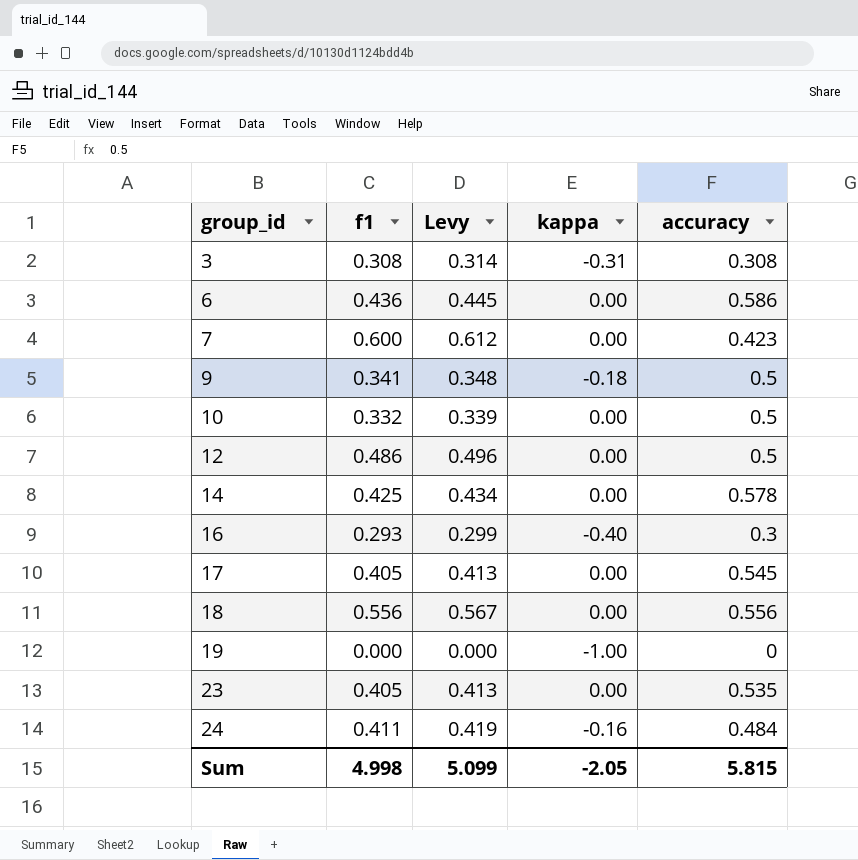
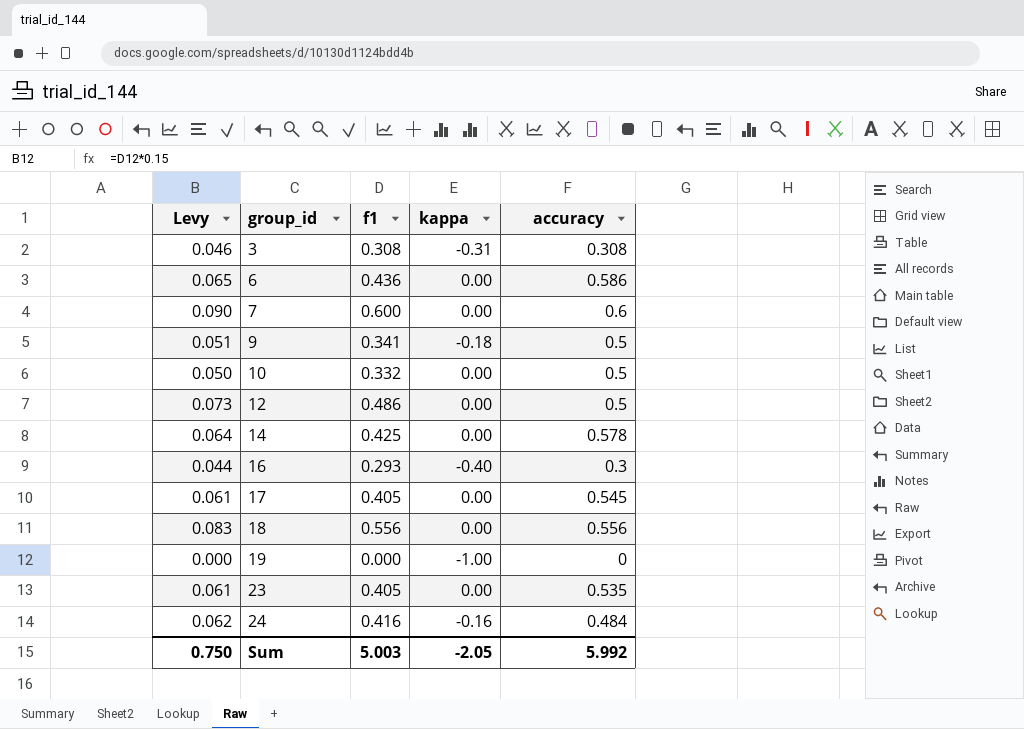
column Levy | formula: [f1] * 1.02 -> [f1] * 0.15
column Levy | position: 3 -> 1
7 | accuracy: 0.423 -> 0.6
24 | f1: 0.411 -> 0.416
Sum | Levy: 5.099 -> 0.750
Sum | f1: 4.998 -> 5.003
Sum | accuracy: 5.815 -> 5.992

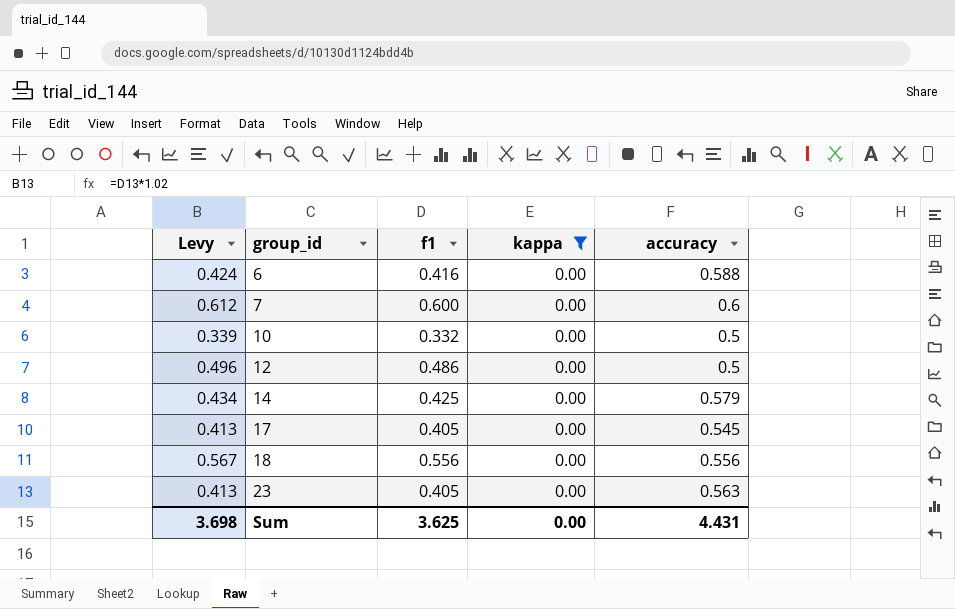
filter: none -> kappa = 0.00
column Levy | formula: [f1] * 0.15 -> [f1] * 1.02
6 | f1: 0.436 -> 0.416
6 | accuracy: 0.586 -> 0.588
14 | accuracy: 0.578 -> 0.579
23 | accuracy: 0.535 -> 0.563
Sum | Levy: 0.750 -> 3.698
Sum | f1: 5.003 -> 3.625
Sum | kappa: -2.05 -> 0.00
Sum | accuracy: 5.992 -> 4.431

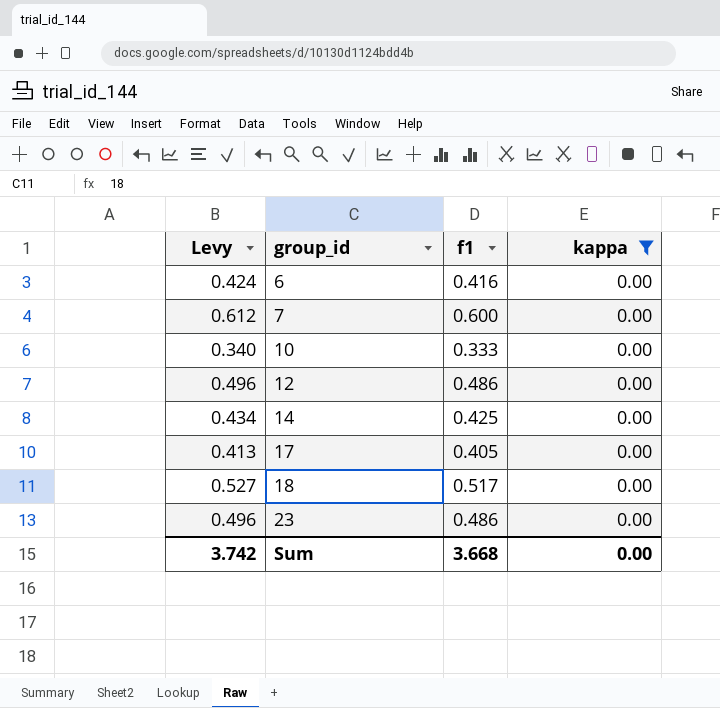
column accuracy | position: 5 -> none
10 | Levy: 0.339 -> 0.340
10 | f1: 0.332 -> 0.333
18 | Levy: 0.567 -> 0.527
18 | f1: 0.556 -> 0.517
23 | Levy: 0.413 -> 0.496
23 | f1: 0.405 -> 0.486
Sum | Levy: 3.698 -> 3.742
Sum | f1: 3.625 -> 3.668

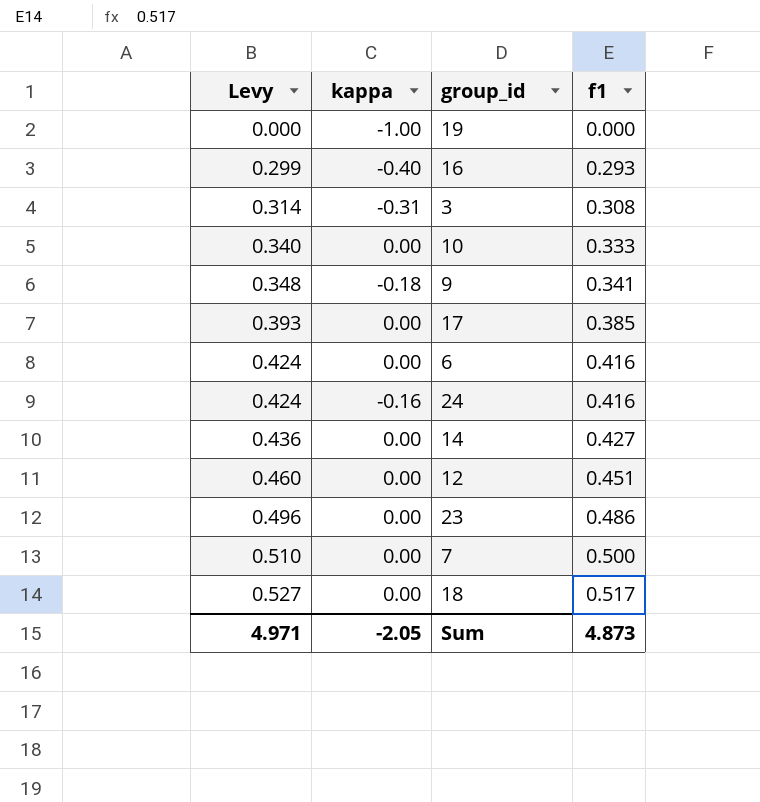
filter: kappa = 0.00 -> none
row order: group_id ascending -> Levy ascending
column kappa | position: 4 -> 2
17 | Levy: 0.413 -> 0.393
17 | f1: 0.405 -> 0.385
14 | Levy: 0.434 -> 0.436
14 | f1: 0.425 -> 0.427
12 | Levy: 0.496 -> 0.460
12 | f1: 0.486 -> 0.451
7 | Levy: 0.612 -> 0.510
7 | f1: 0.600 -> 0.500
Sum | Levy: 3.742 -> 4.971
Sum | kappa: 0.00 -> -2.05
Sum | f1: 3.668 -> 4.873

